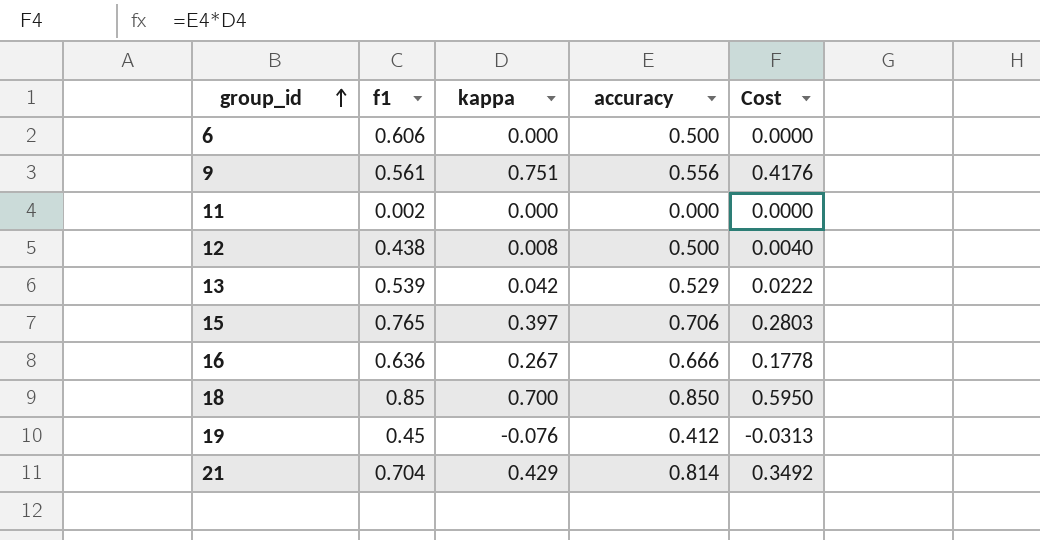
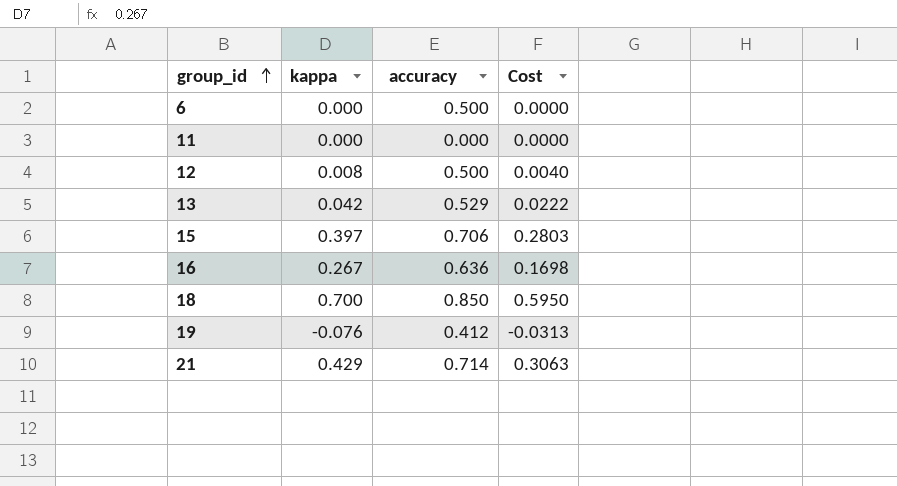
column f1 | position: 2 -> none
row 9: 0.561 | 0.751 | 0.556 | 0.4176 -> none
16 | accuracy: 0.666 -> 0.636
16 | Cost: 0.1778 -> 0.1698
21 | accuracy: 0.814 -> 0.714
21 | Cost: 0.3492 -> 0.3063

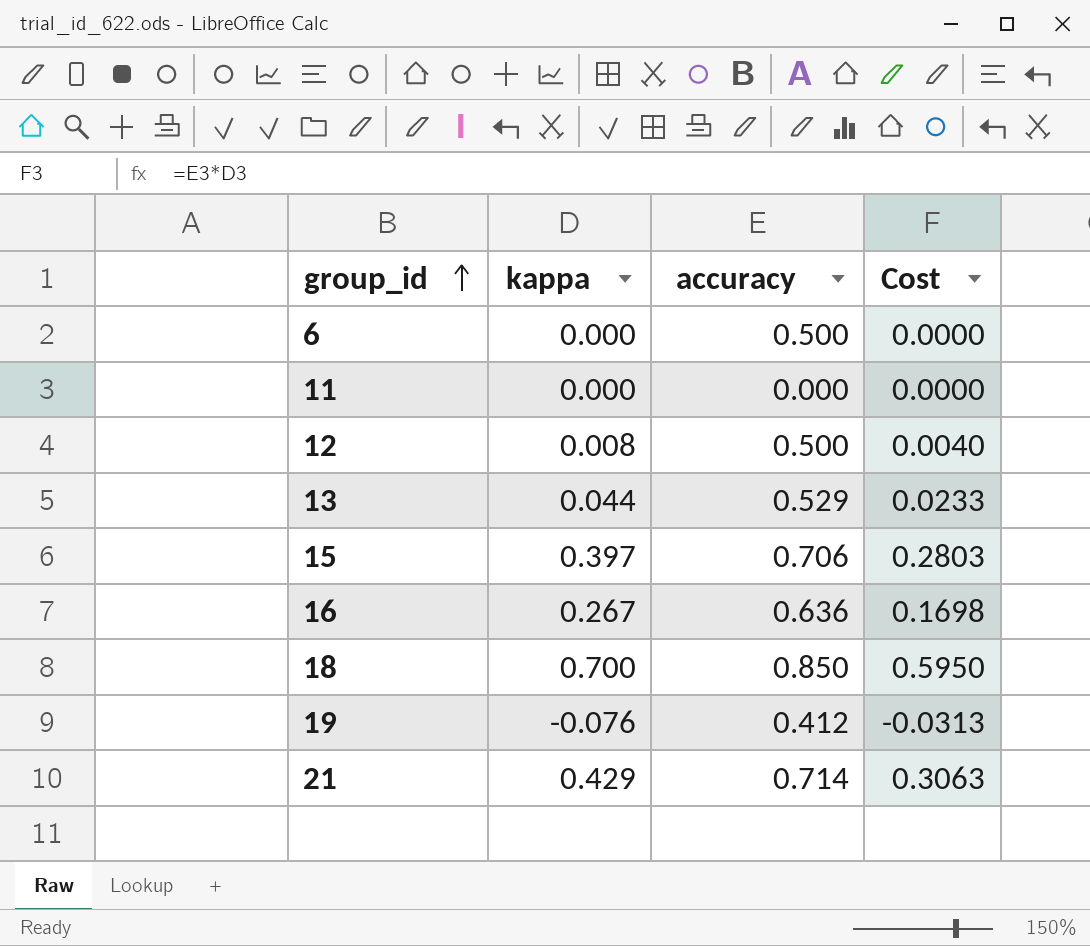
13 | kappa: 0.042 -> 0.044
13 | Cost: 0.0222 -> 0.0233

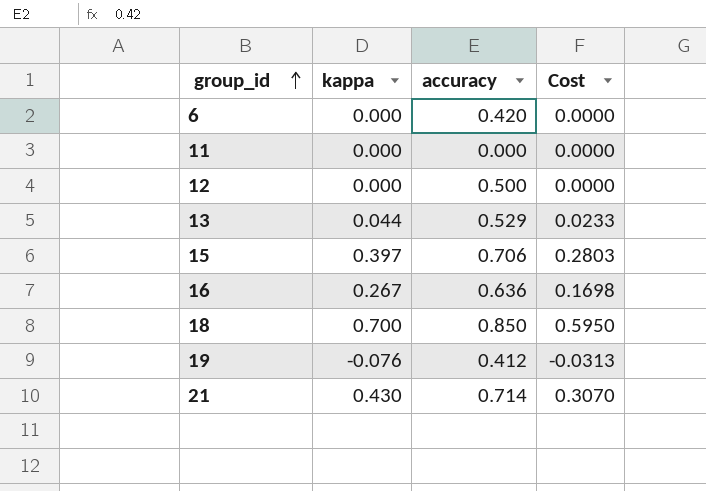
6 | accuracy: 0.500 -> 0.420
12 | kappa: 0.008 -> 0.000
12 | Cost: 0.0040 -> 0.0000
21 | kappa: 0.429 -> 0.430
21 | Cost: 0.3063 -> 0.3070

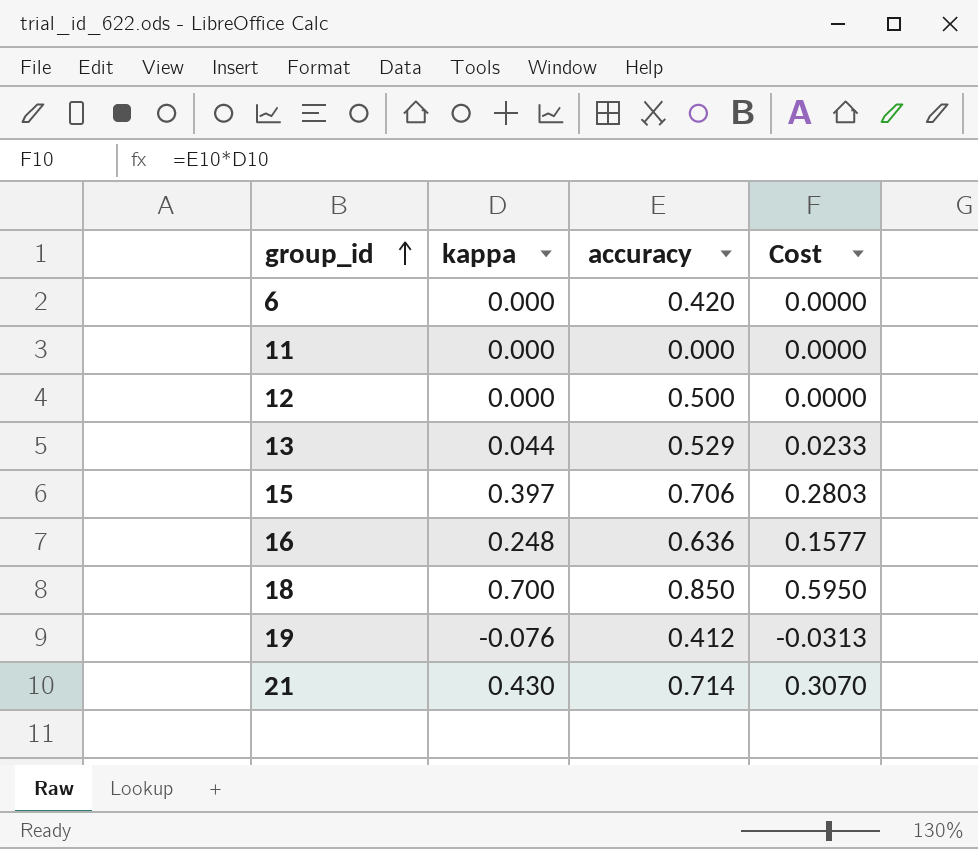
16 | kappa: 0.267 -> 0.248
16 | Cost: 0.1698 -> 0.1577

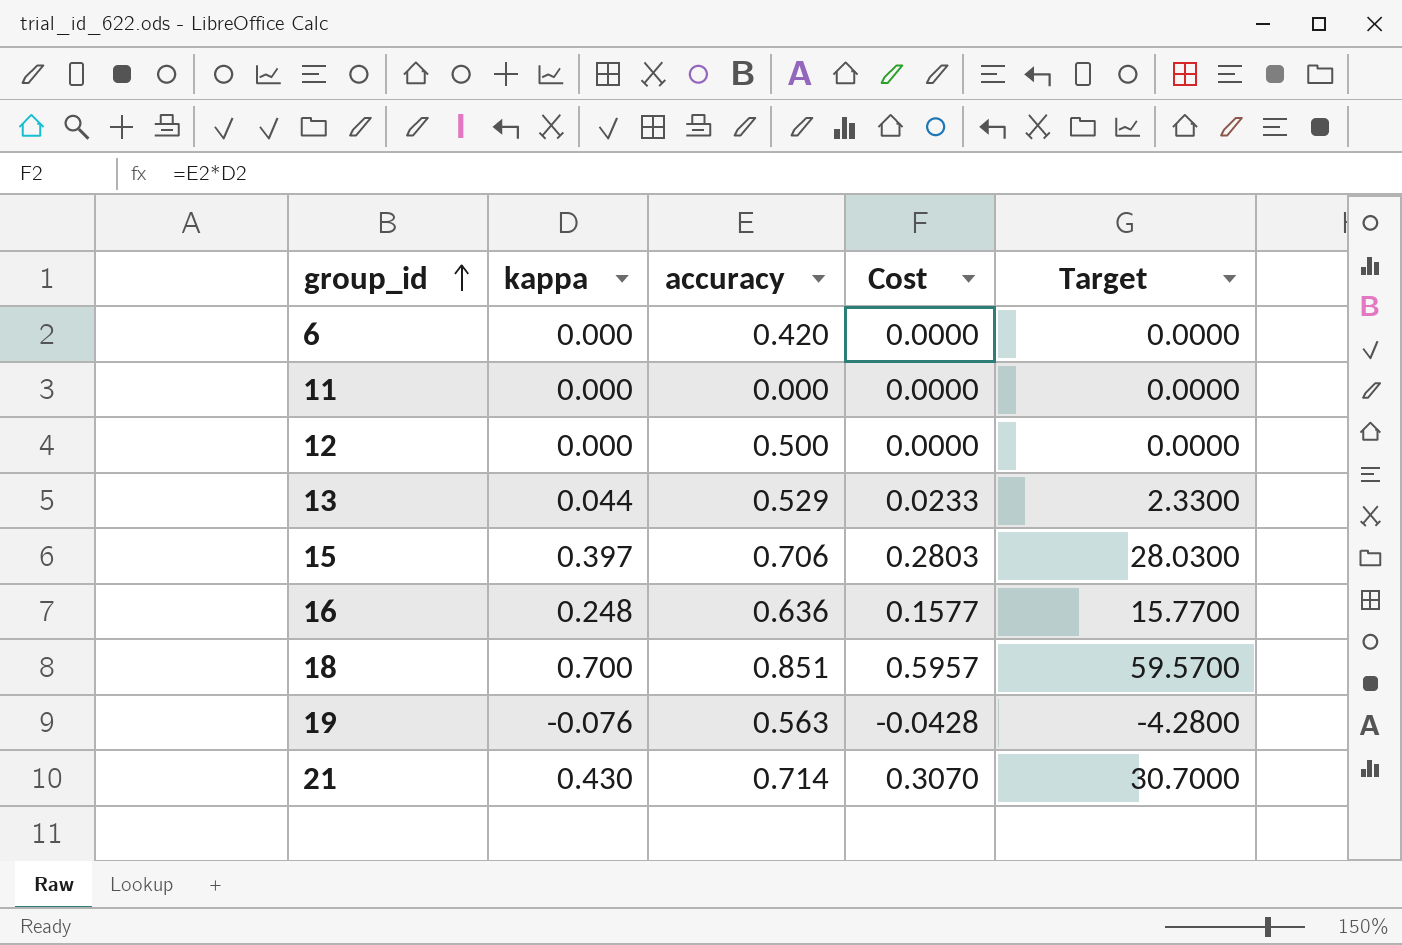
column Target | formula: none -> [Cost] * 100
18 | accuracy: 0.850 -> 0.851
18 | Cost: 0.5950 -> 0.5957
19 | accuracy: 0.412 -> 0.563
19 | Cost: -0.0313 -> -0.0428

